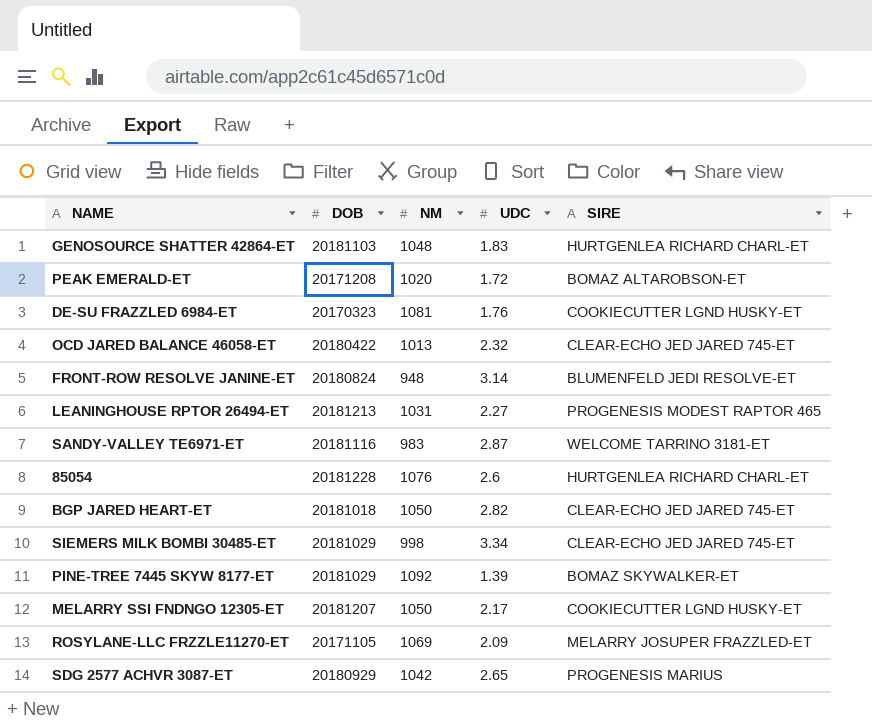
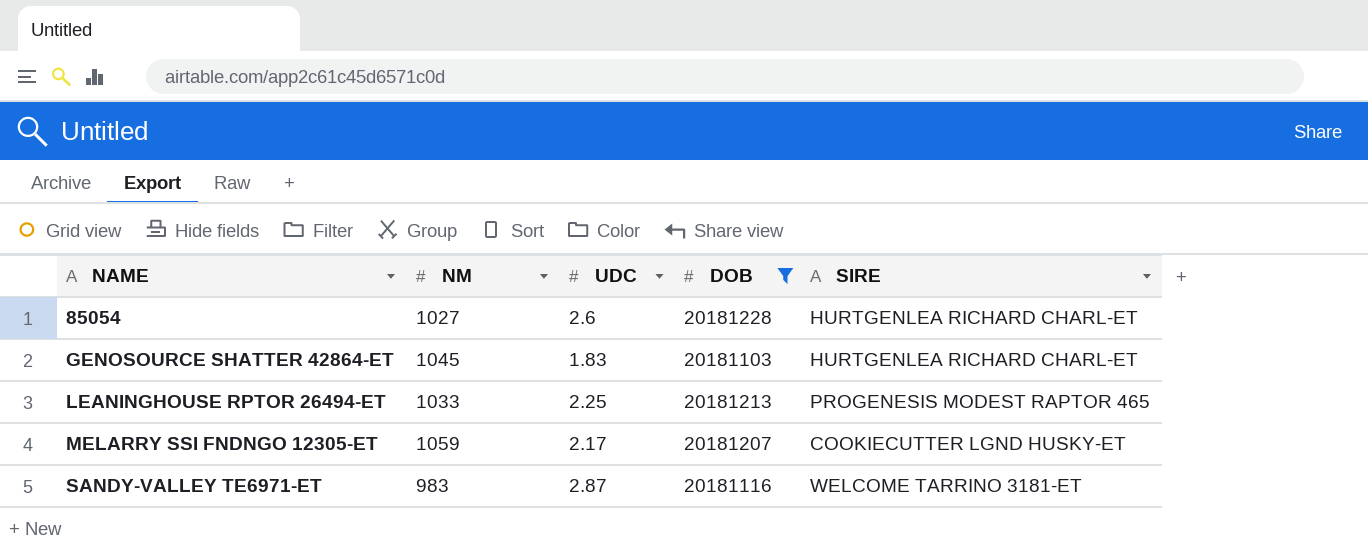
filter: none -> DOB >= 20181103
row order: none -> NAME ascending
column DOB | position: 2 -> 4
85054 | NM: 1076 -> 1027
GENOSOURCE SHATTER 42864-ET | NM: 1048 -> 1045
LEANINGHOUSE RPTOR 26494-ET | NM: 1031 -> 1033
LEANINGHOUSE RPTOR 26494-ET | UDC: 2.27 -> 2.25
MELARRY SSI FNDNGO 12305-ET | NM: 1050 -> 1059

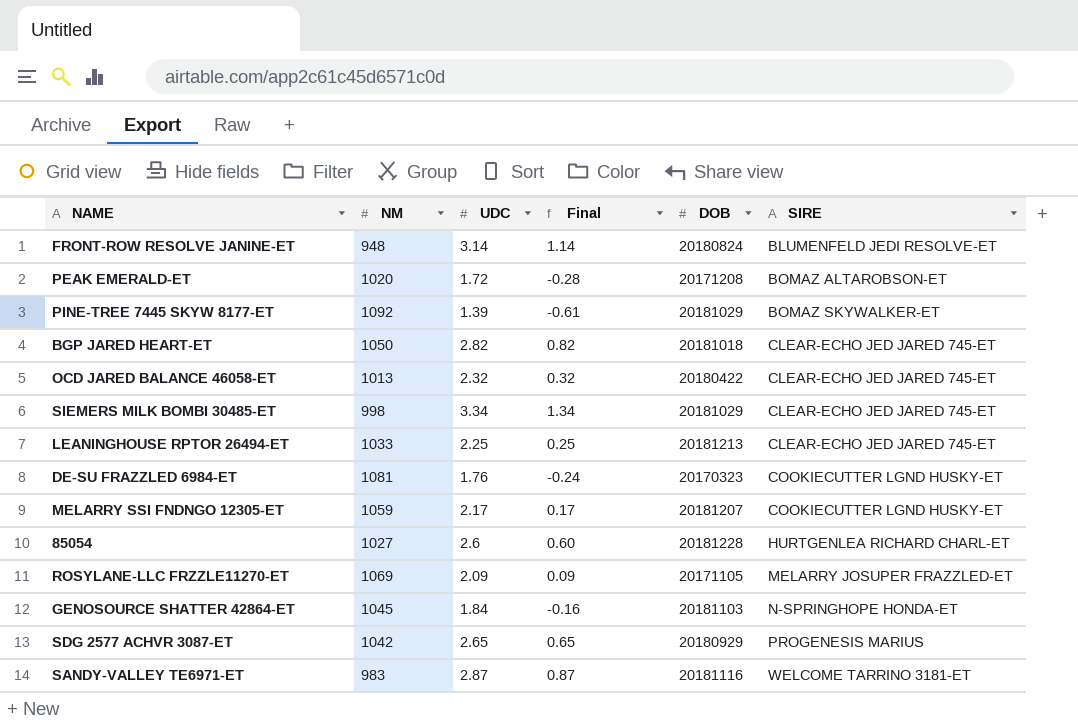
filter: DOB >= 20181103 -> none
row order: NAME ascending -> SIRE ascending
column Final | formula: none -> [UDC] - 2
LEANINGHOUSE RPTOR 26494-ET | SIRE: PROGENESIS MODEST RAPTOR 465 -> CLEAR-ECHO JED JARED 745-ET
GENOSOURCE SHATTER 42864-ET | UDC: 1.83 -> 1.84
GENOSOURCE SHATTER 42864-ET | SIRE: HURTGENLEA RICHARD CHARL-ET -> N-SPRINGHOPE HONDA-ET

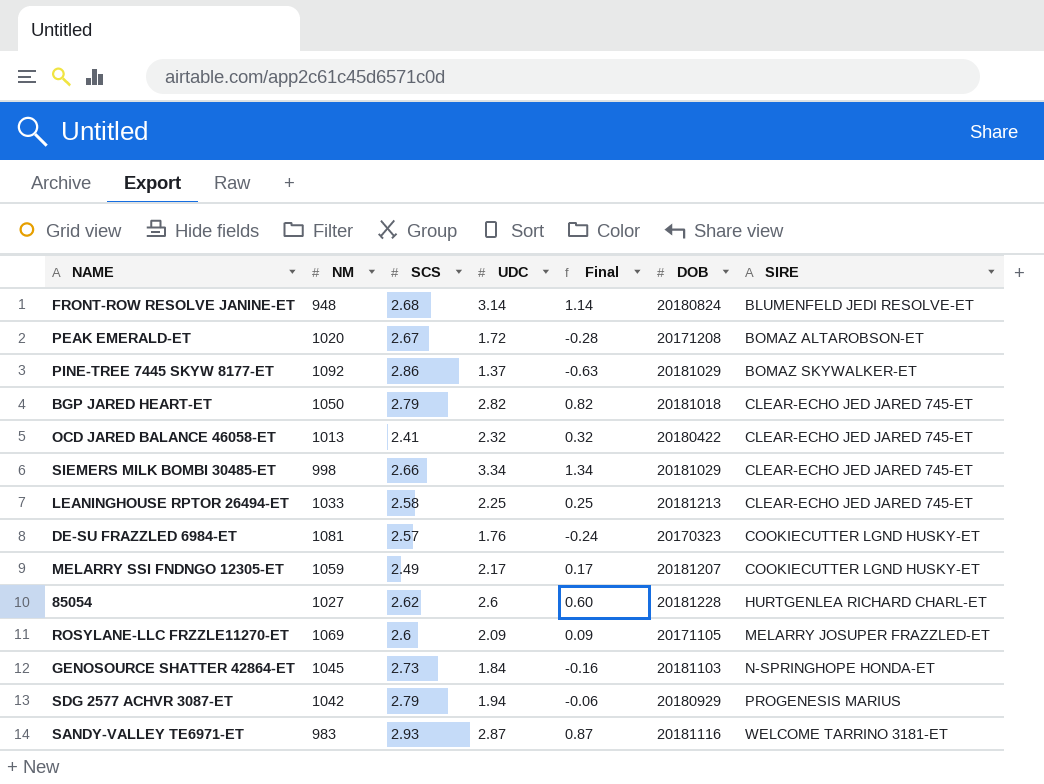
column SCS | position: none -> 3
PINE-TREE 7445 SKYW 8177-ET | UDC: 1.39 -> 1.37
PINE-TREE 7445 SKYW 8177-ET | Final: -0.61 -> -0.63
SDG 2577 ACHVR 3087-ET | UDC: 2.65 -> 1.94
SDG 2577 ACHVR 3087-ET | Final: 0.65 -> -0.06

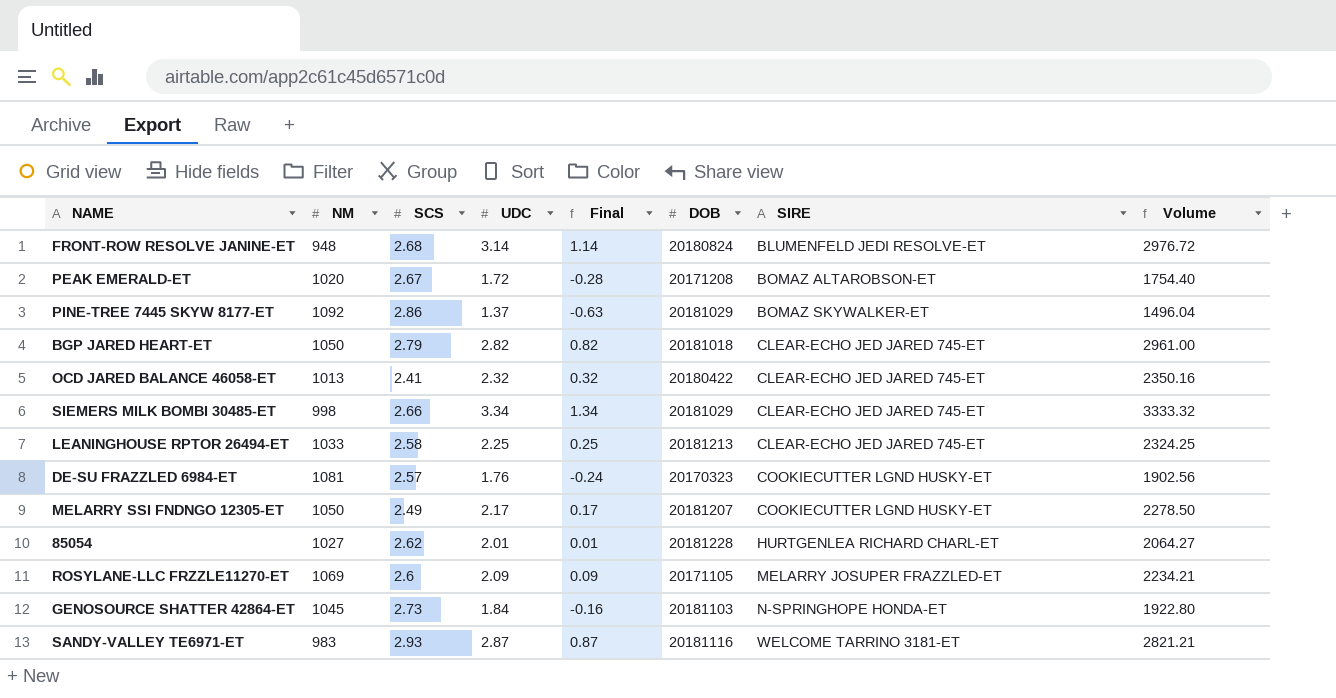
column Volume | formula: none -> [NM] * [UDC]
row SDG 2577 ACHVR 3087-ET: 1042 | 2.79 | 1.94 | -0.06 | 20180929 | PROGENESIS MARIUS -> none
MELARRY SSI FNDNGO 12305-ET | NM: 1059 -> 1050
85054 | UDC: 2.6 -> 2.01
85054 | Final: 0.60 -> 0.01

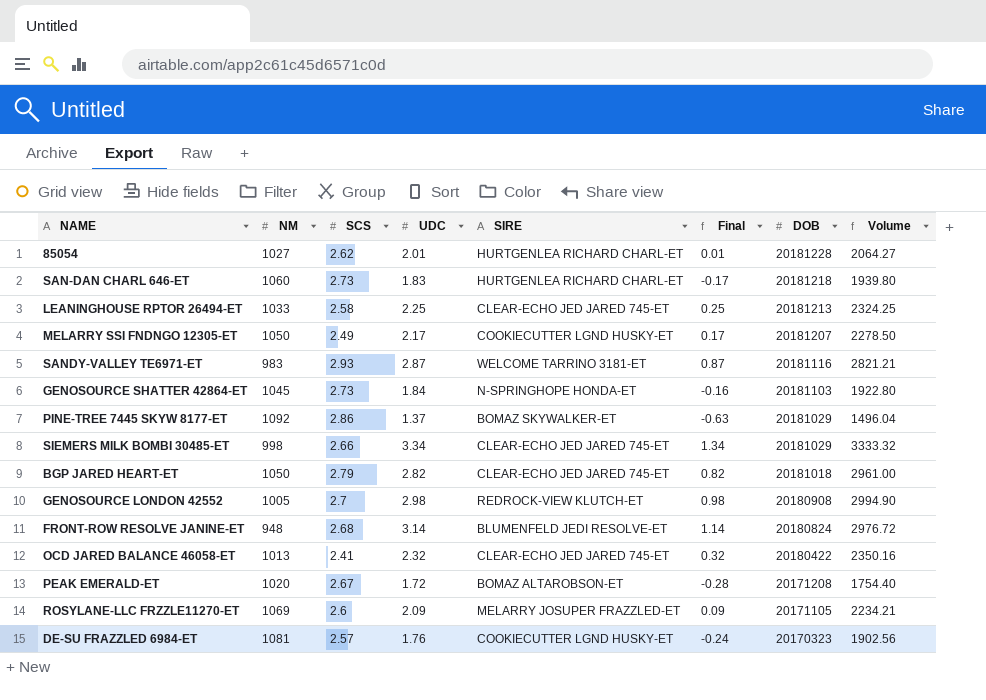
row order: SIRE ascending -> DOB descending
column SIRE | position: 7 -> 5
row SAN-DAN CHARL 646-ET: none -> 1060 | 2.73 | 1.83 | HURTGENLEA RICHARD CHARL-ET | -0.17 | 20181218 | 1939.80
row GENOSOURCE LONDON 42552: none -> 1005 | 2.7 | 2.98 | REDROCK-VIEW KLUTCH-ET | 0.98 | 20180908 | 2994.90

